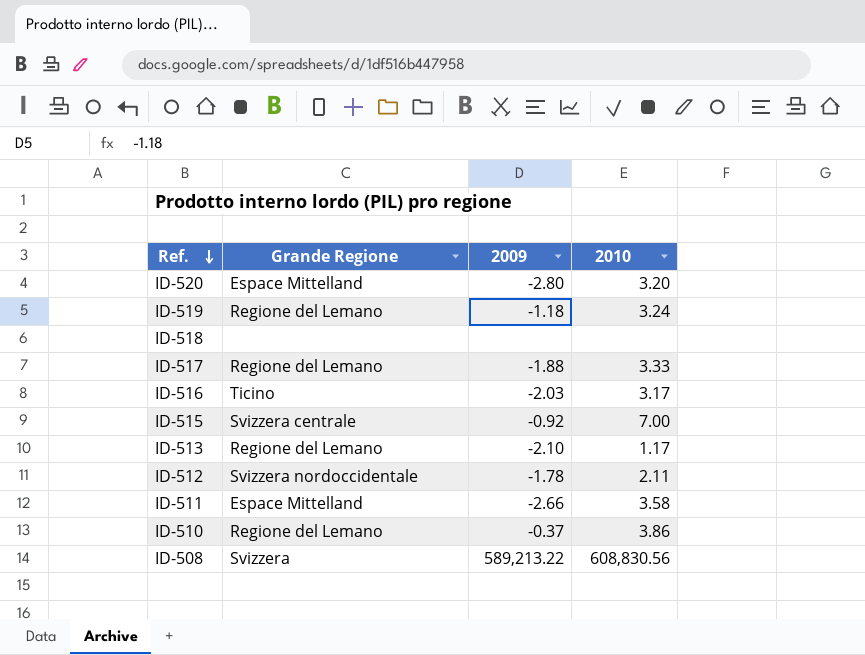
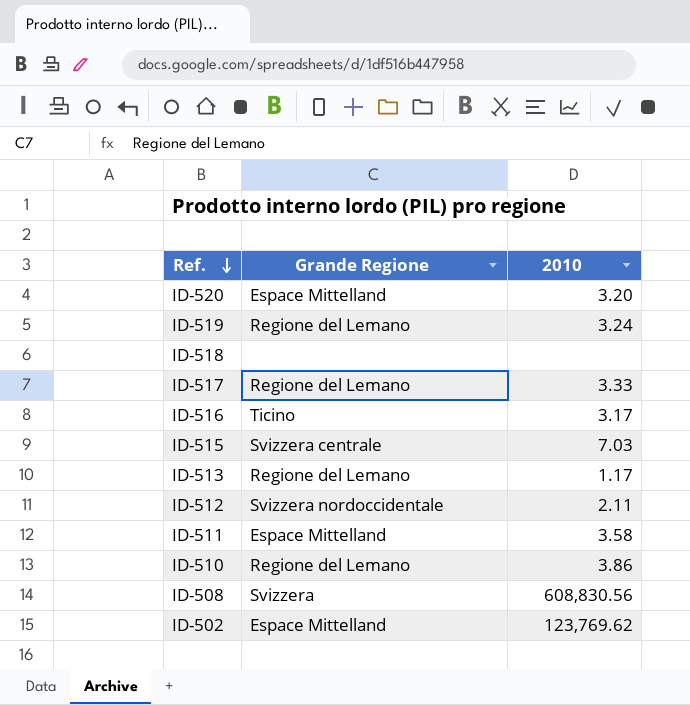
column 2009 | position: 3 -> none
ID-515 | 2010: 7.00 -> 7.03
row ID-502: none -> Espace Mittelland | 123,769.62

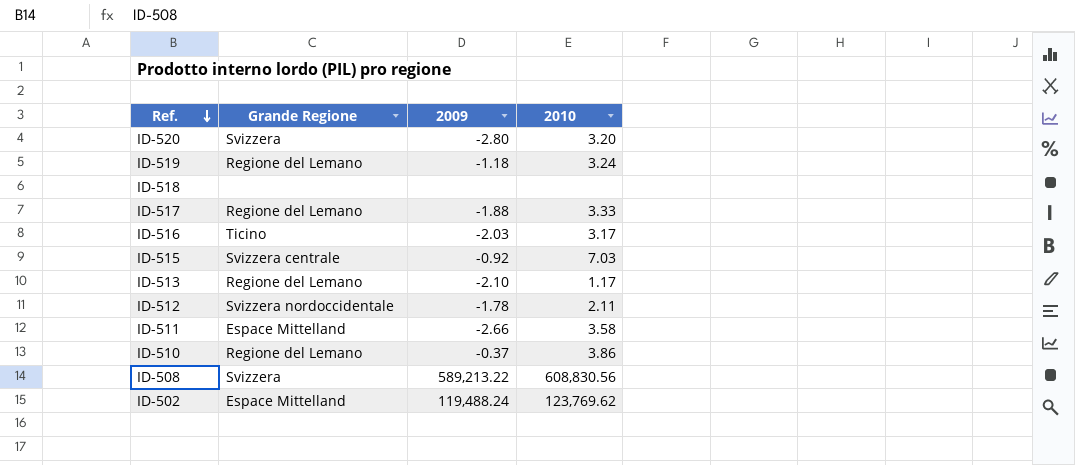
column 2009 | position: none -> 3
ID-520 | Grande Regione: Espace Mittelland -> Svizzera

